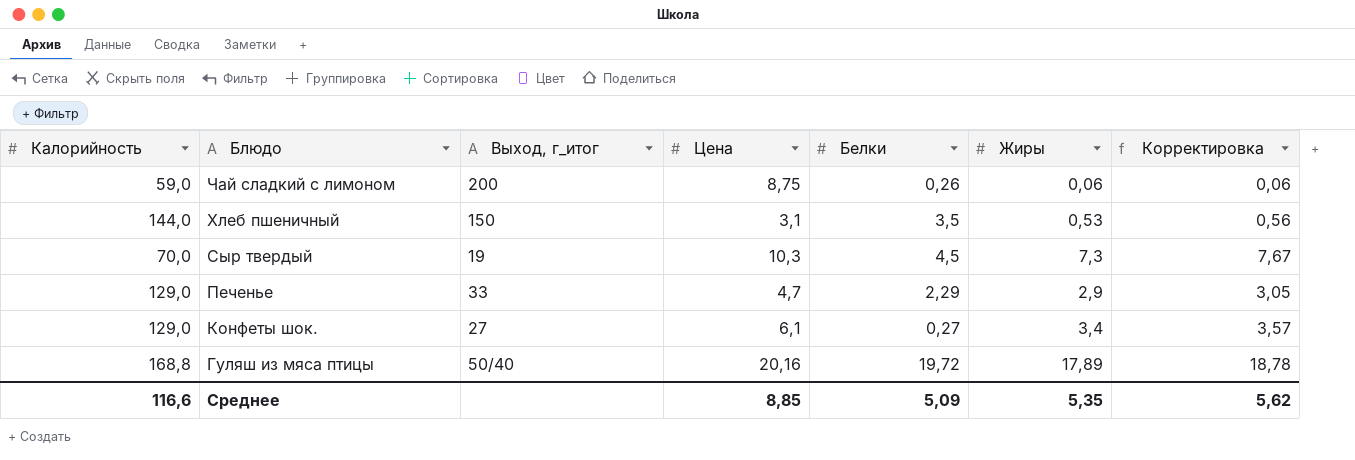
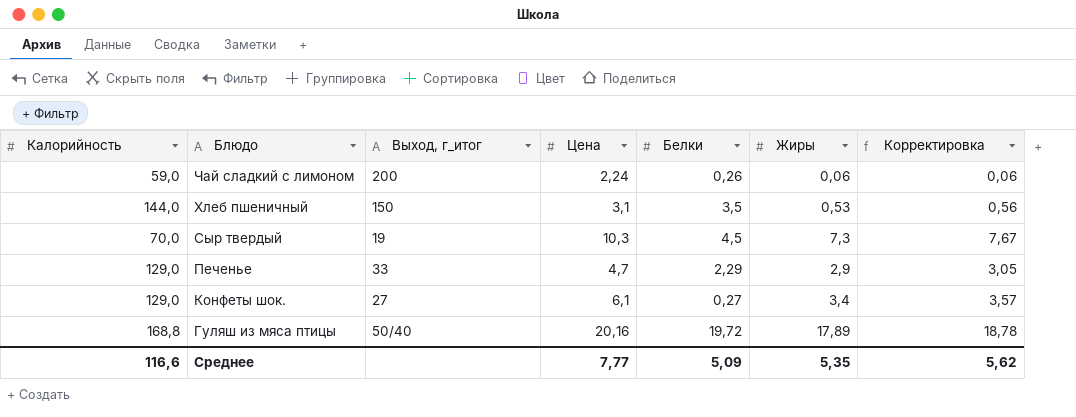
Чай сладкий с лимоном | Цена: 8,75 -> 2,24
Среднее | Цена: 8,85 -> 7,77

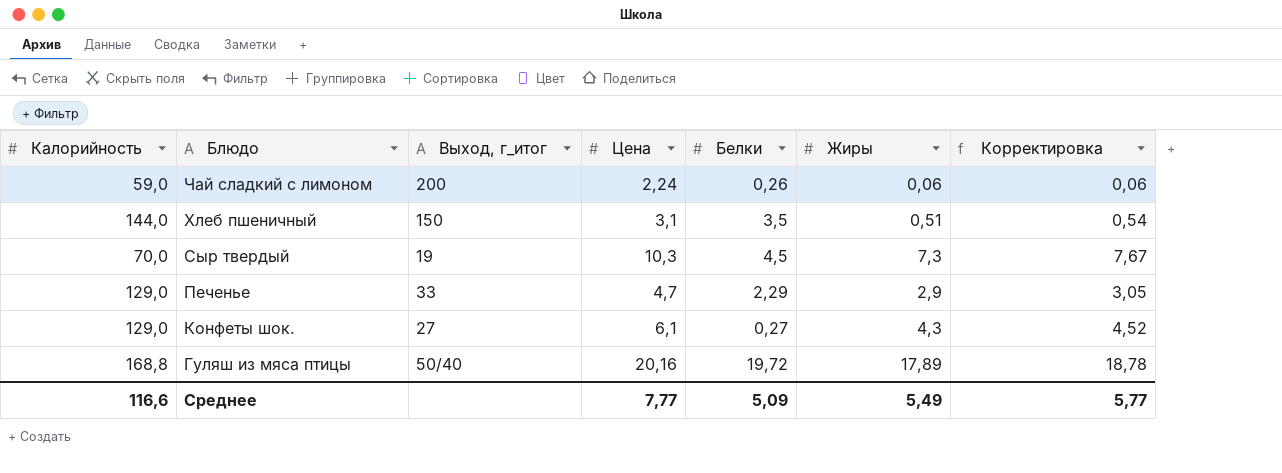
Хлеб пшеничный | Жиры: 0,53 -> 0,51
Хлеб пшеничный | Корректировка: 0,56 -> 0,54
Конфеты шок. | Жиры: 3,4 -> 4,3
Конфеты шок. | Корректировка: 3,57 -> 4,52
Среднее | Жиры: 5,35 -> 5,49
Среднее | Корректировка: 5,62 -> 5,77

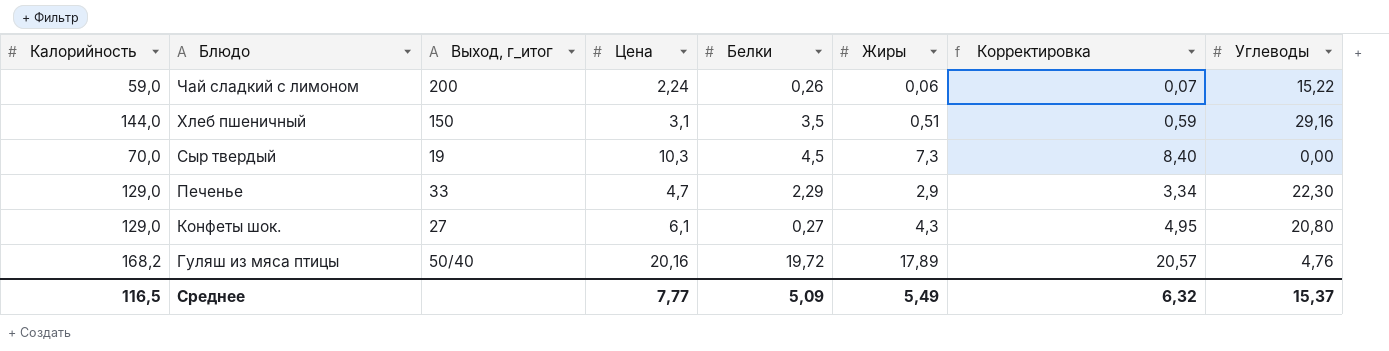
column Корректировка | formula: [Жиры] * 1,05 -> [Жиры] * 1,15
column Углеводы | position: none -> 8
Гуляш из мяса птицы | Калорийность: 168,8 -> 168,2
Среднее | Калорийность: 116,6 -> 116,5
Среднее | Корректировка: 5,77 -> 6,32

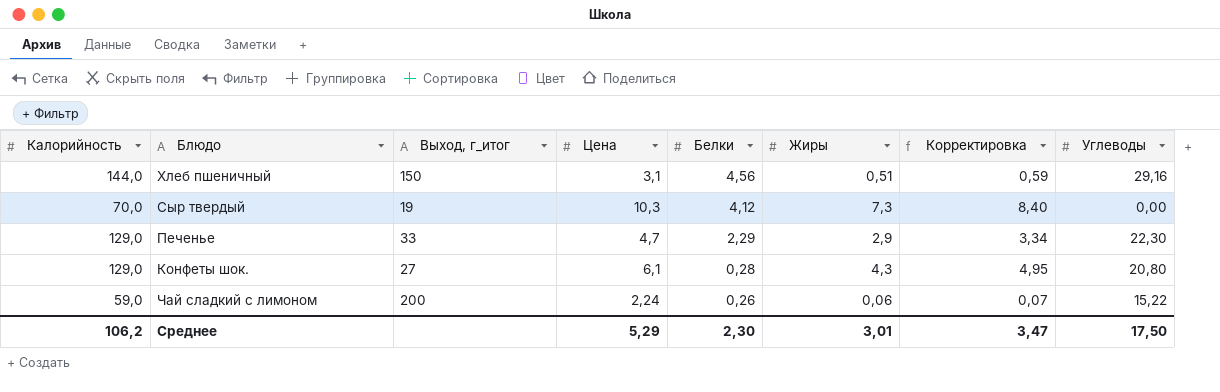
row order: Блюдо descending -> Белки descending
row Гуляш из мяса птицы: 168,2 | 50/40 | 20,16 | 19,72 | 17,89 | 20,57 | 4,76 -> none
Хлеб пшеничный | Белки: 3,5 -> 4,56
Сыр твердый | Белки: 4,5 -> 4,12
Конфеты шок. | Белки: 0,27 -> 0,28
Среднее | Калорийность: 116,5 -> 106,2
Среднее | Цена: 7,77 -> 5,29
Среднее | Белки: 5,09 -> 2,30
Среднее | Жиры: 5,49 -> 3,01
Среднее | Корректировка: 6,32 -> 3,47
Среднее | Углеводы: 15,37 -> 17,50

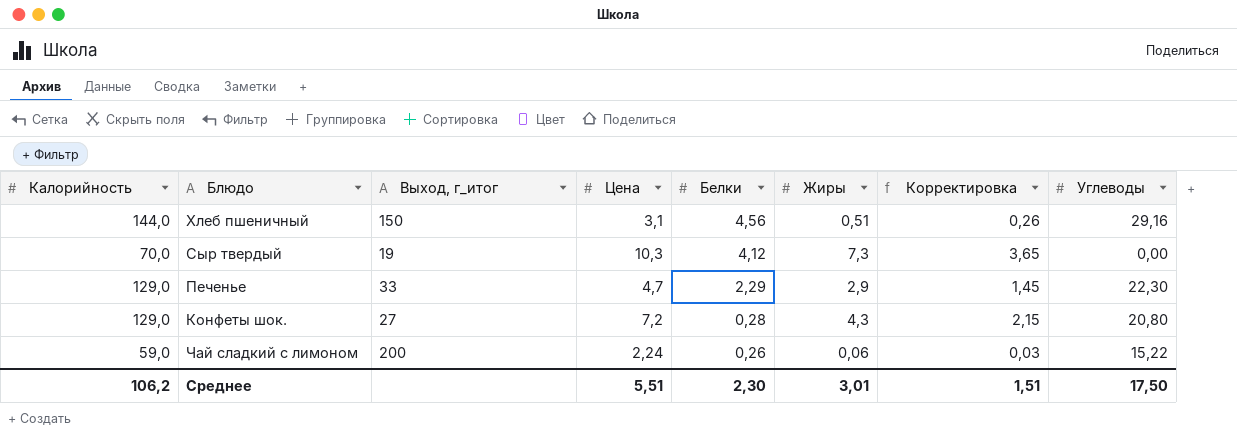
column Корректировка | formula: [Жиры] * 1,15 -> [Жиры] * 0,5
Конфеты шок. | Цена: 6,1 -> 7,2
Среднее | Цена: 5,29 -> 5,51
Среднее | Корректировка: 3,47 -> 1,51

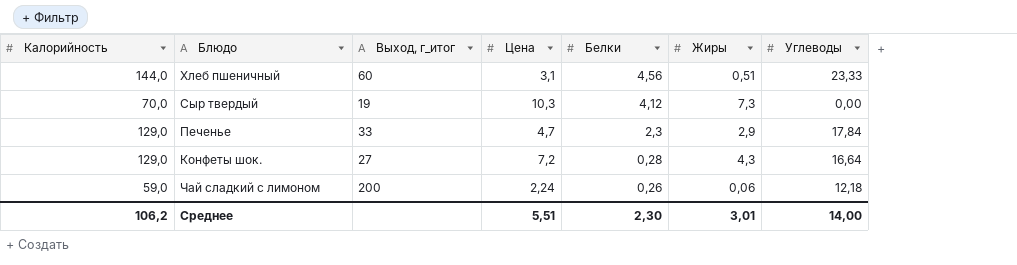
column Корректировка | formula: [Жиры] * 0,5 -> none
Хлеб пшеничный | Выход, г_итог: 150 -> 60
Хлеб пшеничный | Углеводы: 29,16 -> 23,33
Печенье | Белки: 2,29 -> 2,3
Печенье | Углеводы: 22,30 -> 17,84
Конфеты шок. | Углеводы: 20,80 -> 16,64
Чай сладкий с лимоном | Углеводы: 15,22 -> 12,18
Среднее | Углеводы: 17,50 -> 14,00

